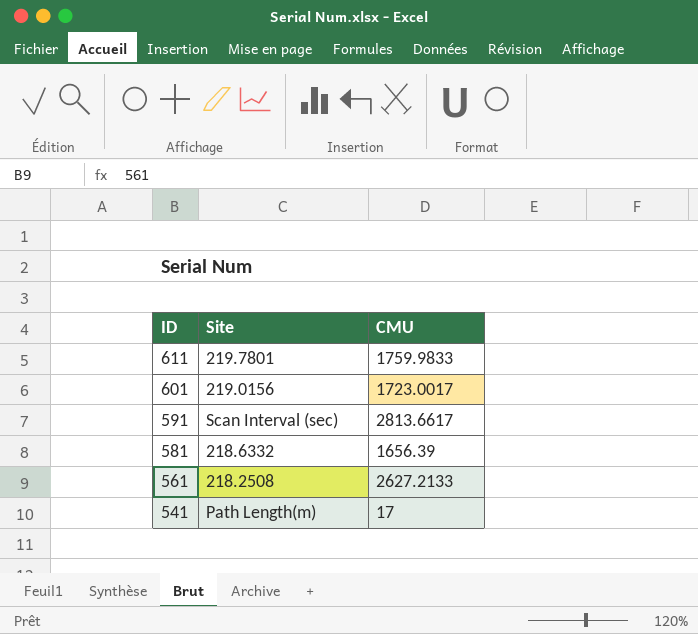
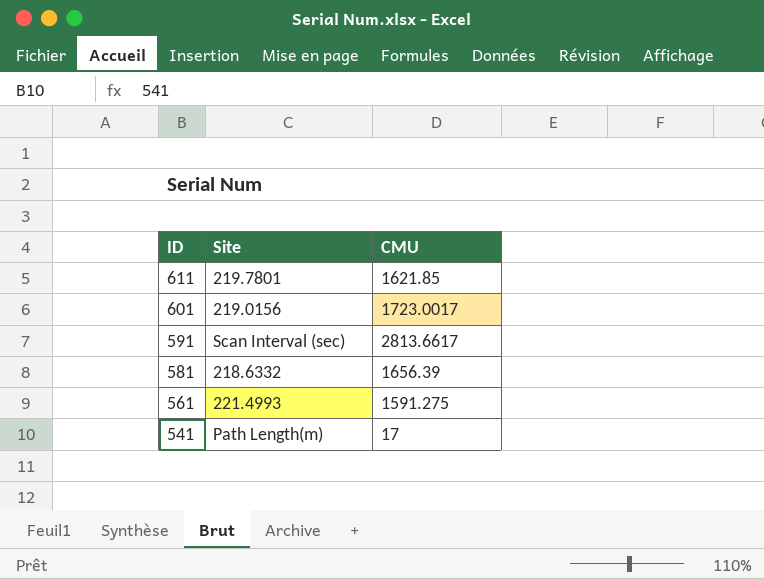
611 | CMU: 1759.9833 -> 1621.85
561 | Site: 218.2508 -> 221.4993
561 | CMU: 2627.2133 -> 1591.275

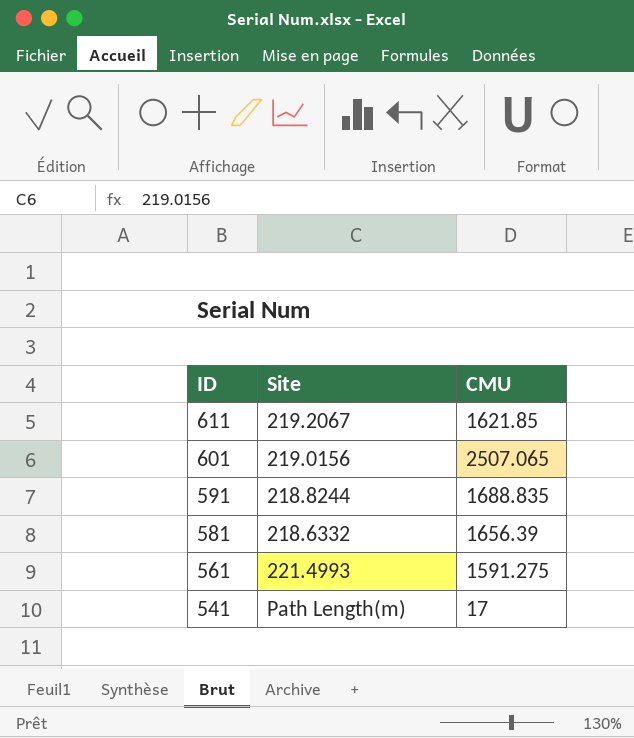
611 | Site: 219.7801 -> 219.2067
601 | CMU: 1723.0017 -> 2507.065
591 | Site: Scan Interval (sec) -> 218.8244
591 | CMU: 2813.6617 -> 1688.835

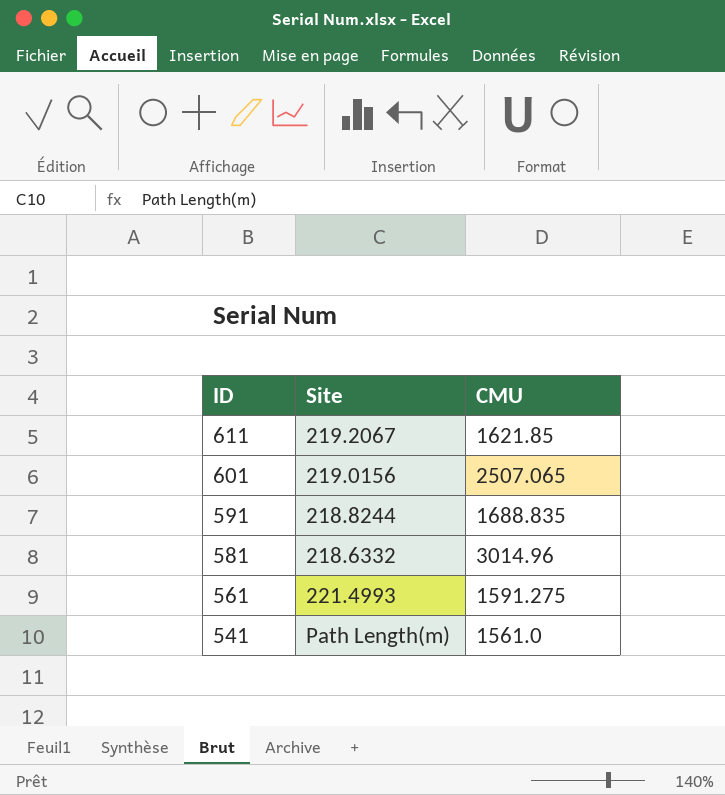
581 | CMU: 1656.39 -> 3014.96
541 | CMU: 17 -> 1561.0

